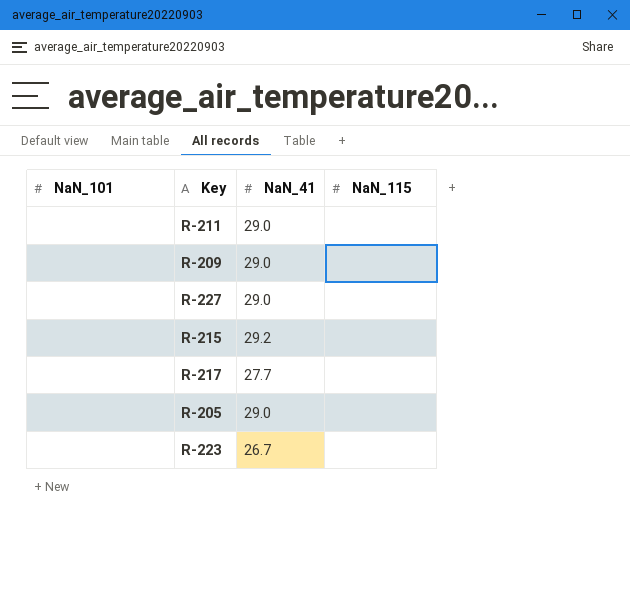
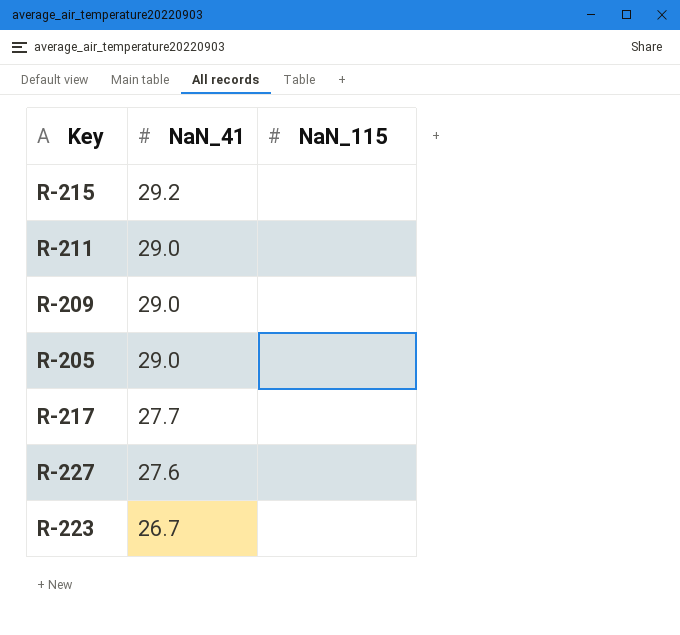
row order: none -> NaN_41 descending
column NaN_101 | position: 1 -> none
R-227 | NaN_41: 29.0 -> 27.6

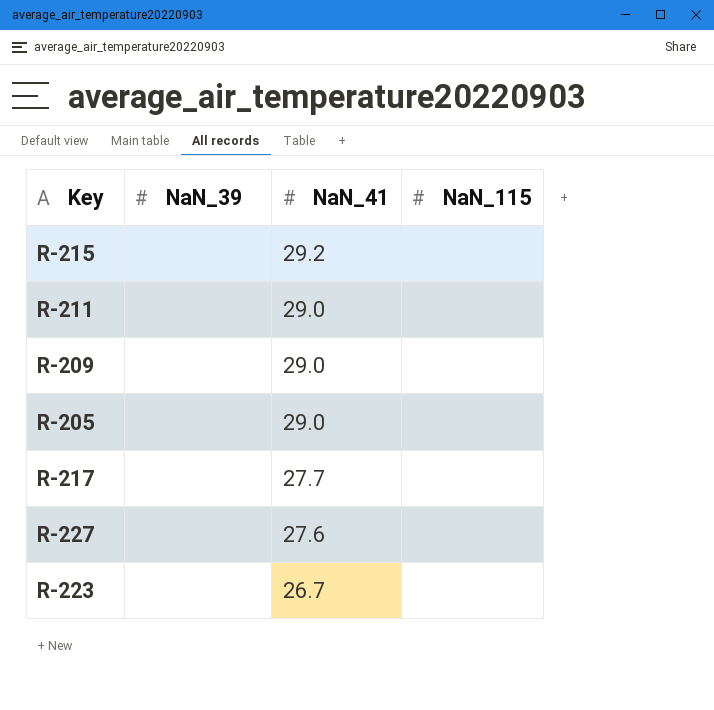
column NaN_39 | position: none -> 2

